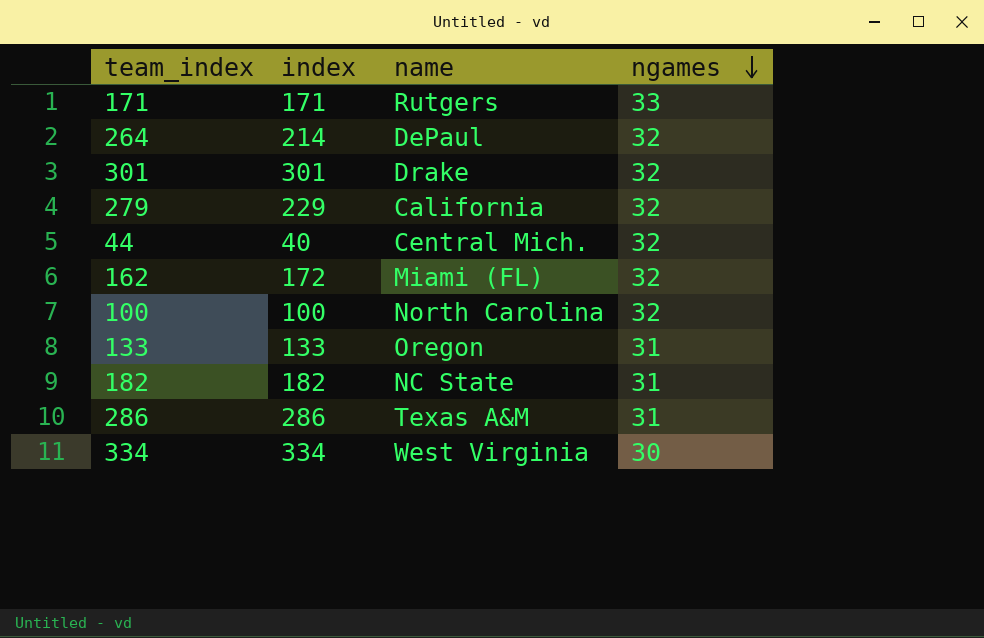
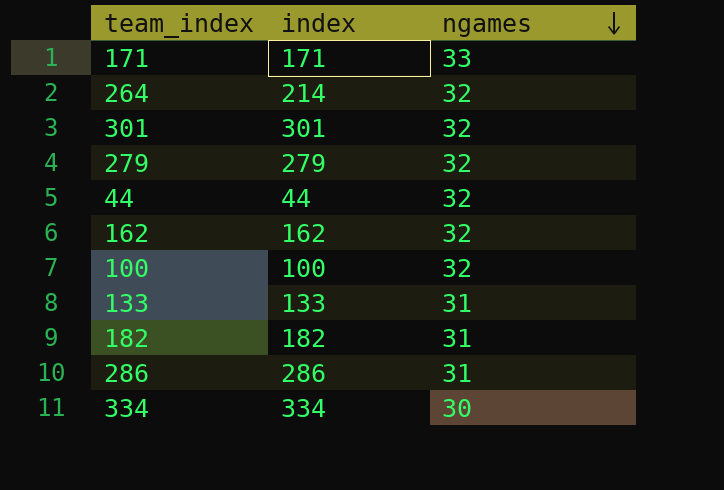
column name | position: 3 -> none
279 | index: 229 -> 279
44 | index: 40 -> 44
162 | index: 172 -> 162

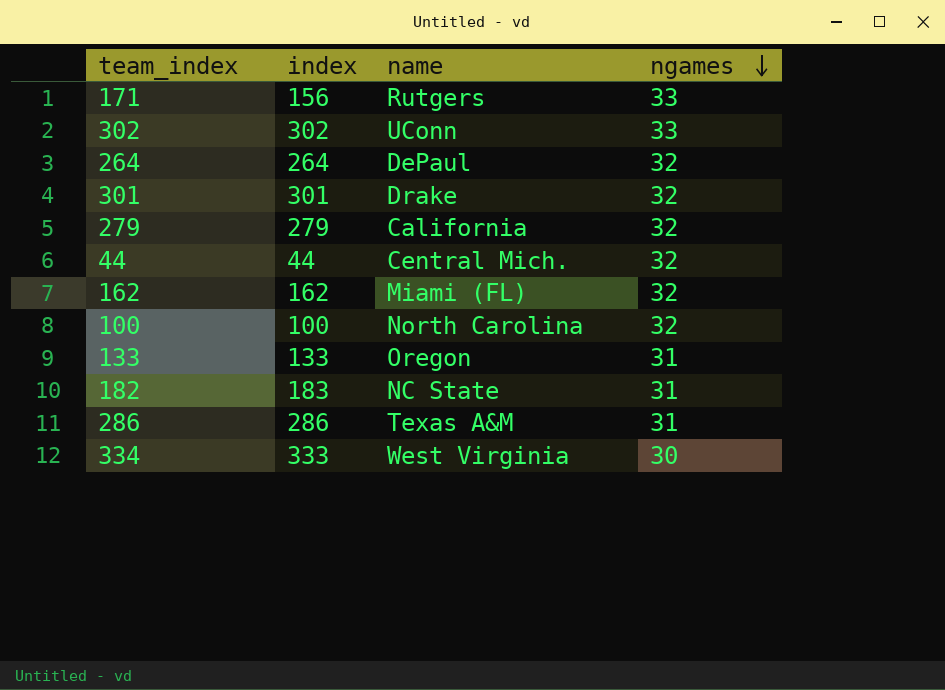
column name | position: none -> 3
171 | index: 171 -> 156
row 302: none -> 302 | UConn | 33
264 | index: 214 -> 264
182 | index: 182 -> 183
334 | index: 334 -> 333

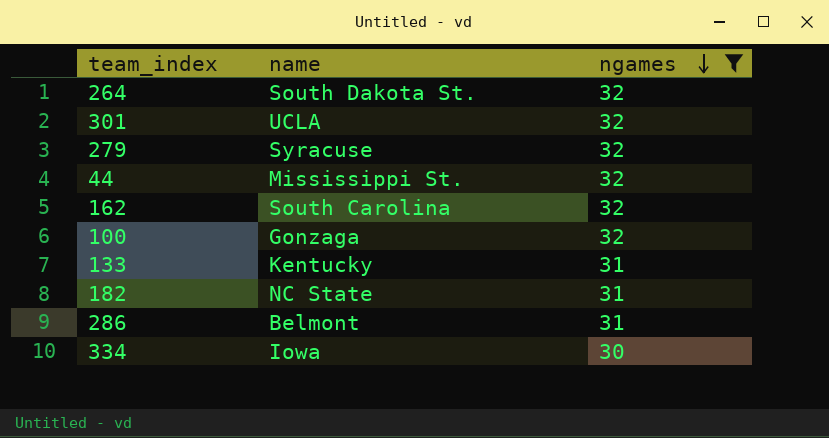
filter: none -> ngames != 33
column index | position: 2 -> none
264 | name: DePaul -> South Dakota St.
301 | name: Drake -> UCLA
279 | name: California -> Syracuse
44 | name: Central Mich. -> Mississippi St.
162 | name: Miami (FL) -> South Carolina
100 | name: North Carolina -> Gonzaga
133 | name: Oregon -> Kentucky
286 | name: Texas A&M -> Belmont
334 | name: West Virginia -> Iowa

